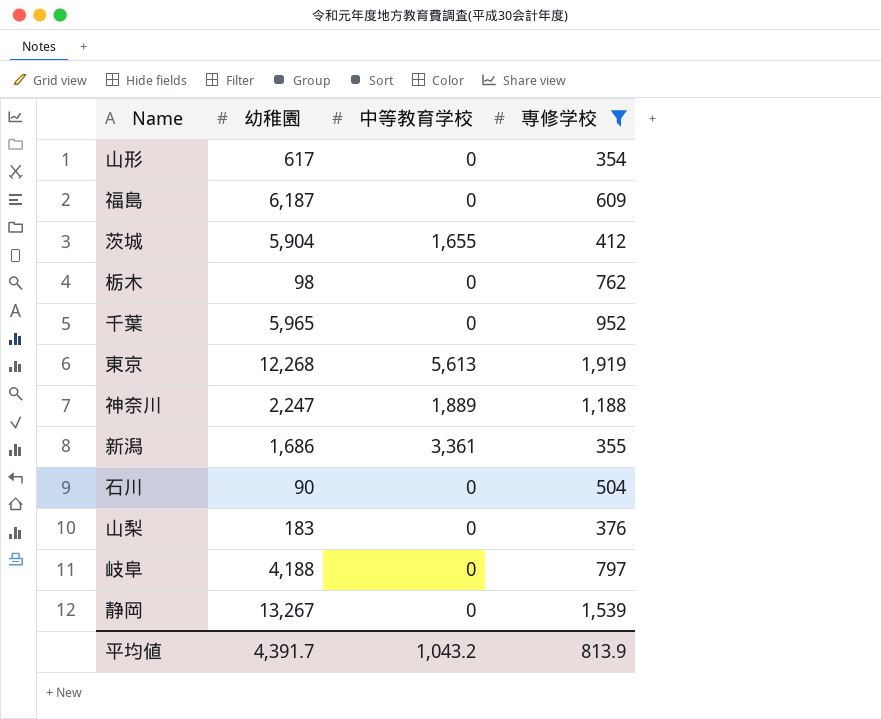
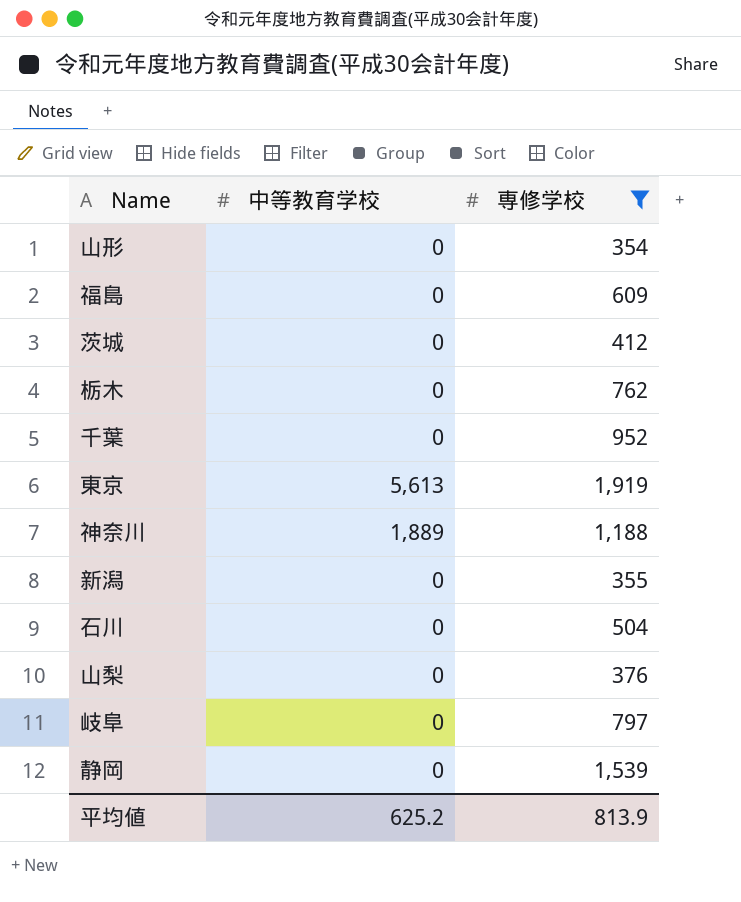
column 幼稚園 | position: 2 -> none
茨城 | 中等教育学校: 1,655 -> 0
新潟 | 中等教育学校: 3,361 -> 0
平均値 | 中等教育学校: 1,043.2 -> 625.2

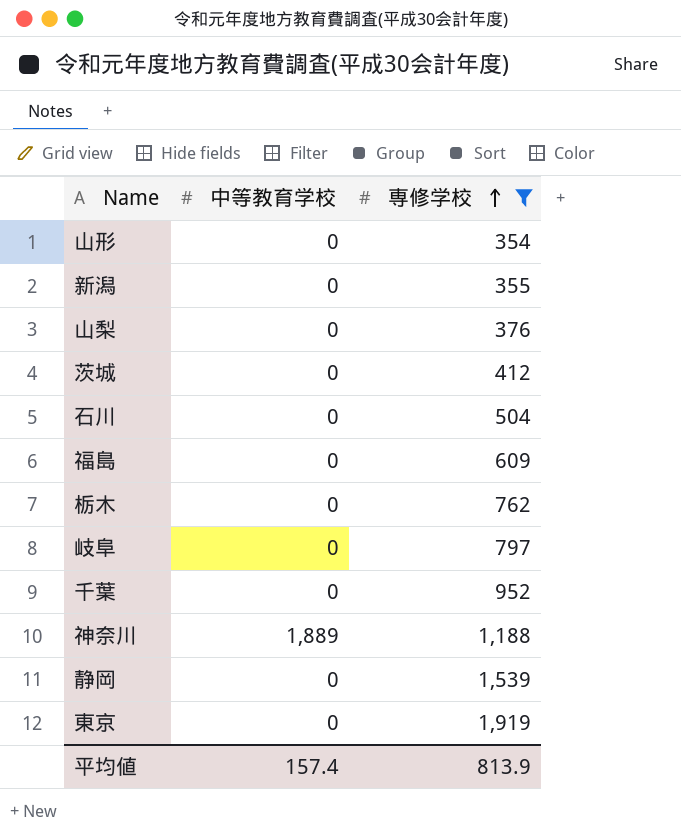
row order: none -> 専修学校 ascending
東京 | 中等教育学校: 5,613 -> 0
平均値 | 中等教育学校: 625.2 -> 157.4

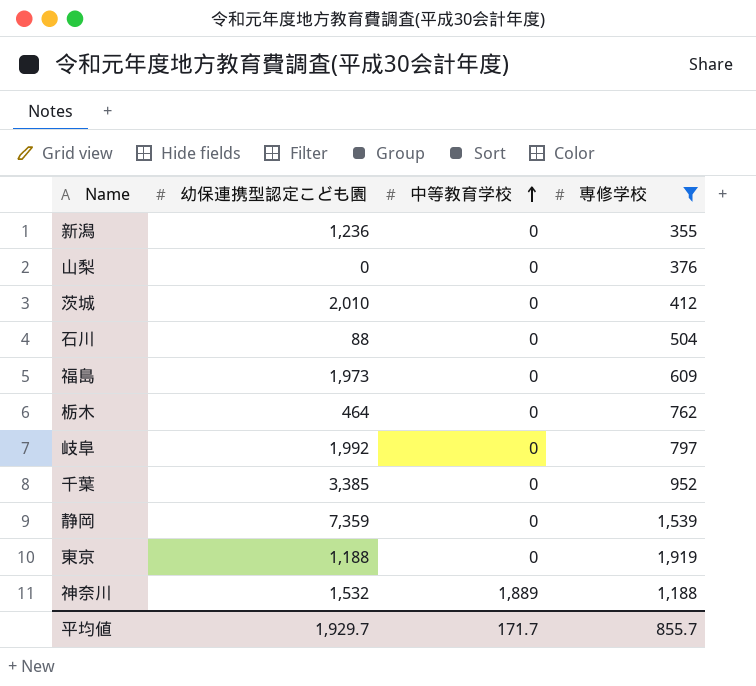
row order: 専修学校 ascending -> 中等教育学校 ascending
column 幼保連携型認定こども園 | position: none -> 2
row 山形: 0 | 354 -> none
平均値 | 中等教育学校: 157.4 -> 171.7
平均値 | 専修学校: 813.9 -> 855.7

